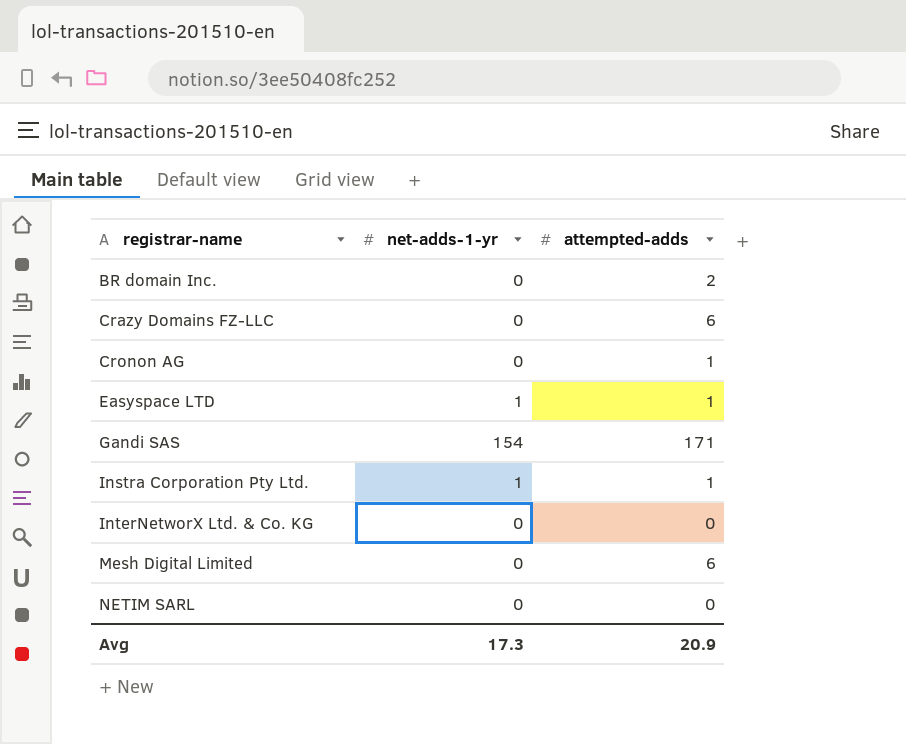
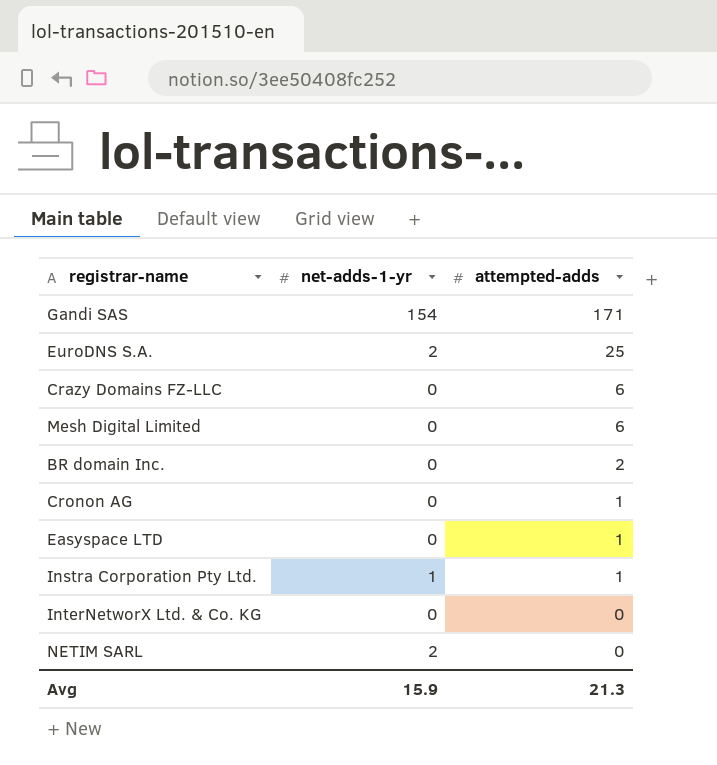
row order: registrar-name ascending -> attempted-adds descending
row EuroDNS S.A.: none -> 2 | 25
Easyspace LTD | net-adds-1-yr: 1 -> 0
NETIM SARL | net-adds-1-yr: 0 -> 2
Avg | net-adds-1-yr: 17.3 -> 15.9
Avg | attempted-adds: 20.9 -> 21.3

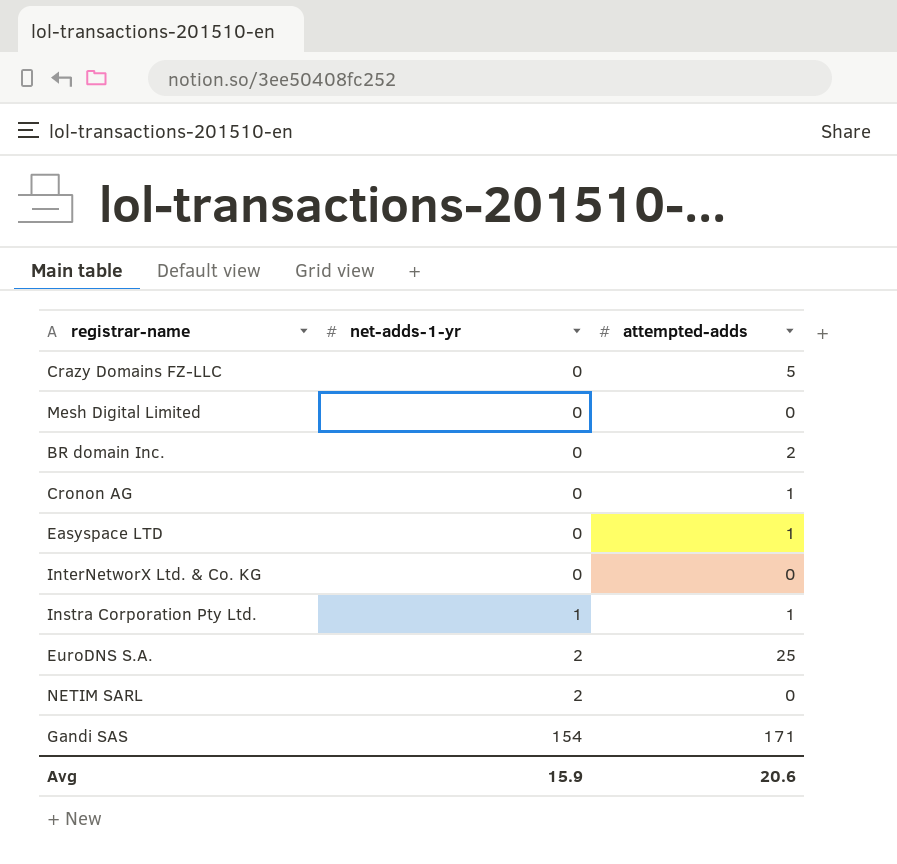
row order: attempted-adds descending -> net-adds-1-yr ascending
Crazy Domains FZ-LLC | attempted-adds: 6 -> 5
Mesh Digital Limited | attempted-adds: 6 -> 0
Avg | attempted-adds: 21.3 -> 20.6

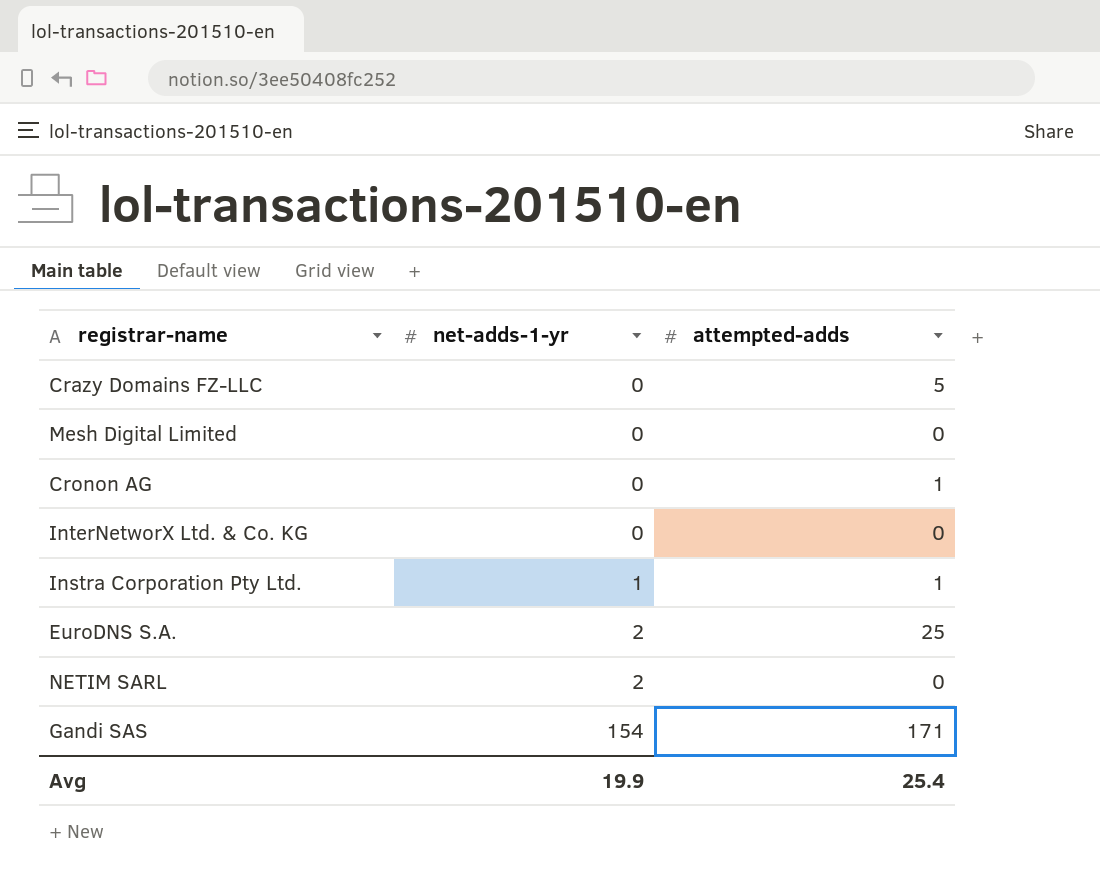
row BR domain Inc.: 0 | 2 -> none
row Easyspace LTD: 0 | 1 -> none
Avg | net-adds-1-yr: 15.9 -> 19.9
Avg | attempted-adds: 20.6 -> 25.4

